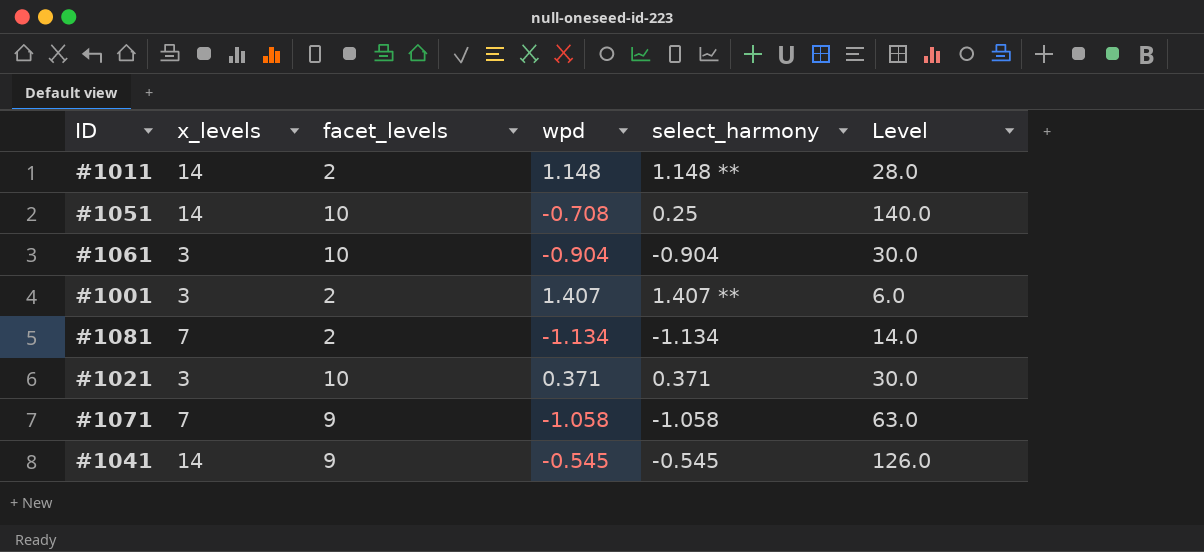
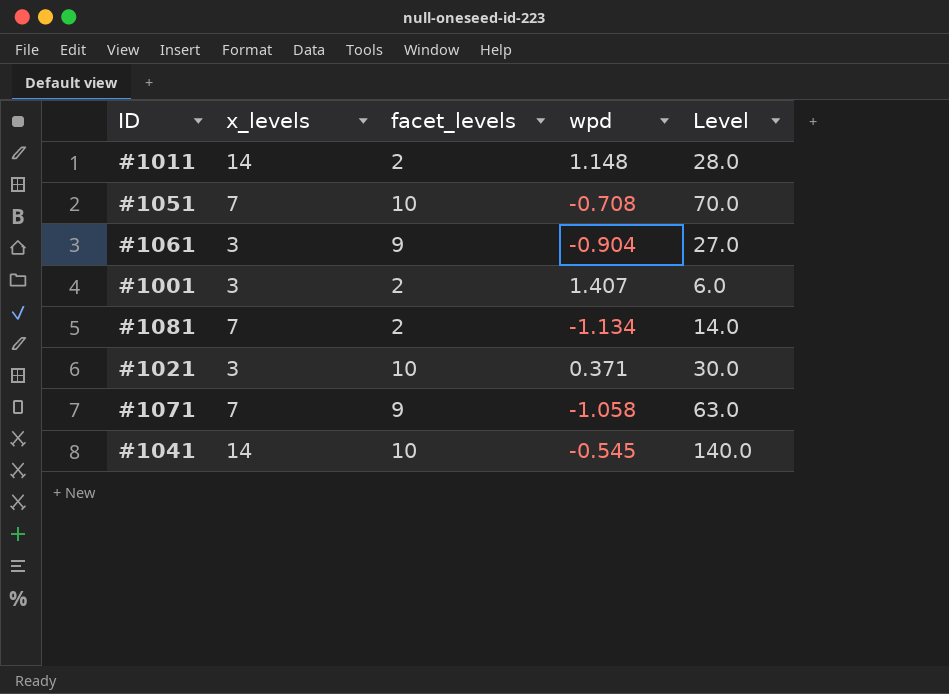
column select_harmony | position: 5 -> none
#1051 | x_levels: 14 -> 7
#1051 | Level: 140.0 -> 70.0
#1061 | facet_levels: 10 -> 9
#1061 | Level: 30.0 -> 27.0
#1041 | facet_levels: 9 -> 10
#1041 | Level: 126.0 -> 140.0

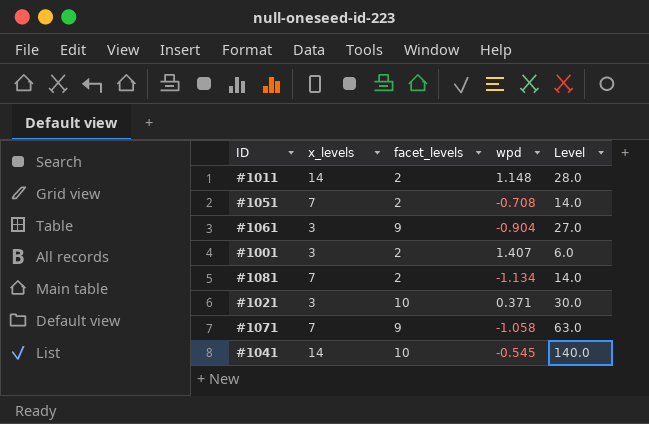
#1051 | facet_levels: 10 -> 2
#1051 | Level: 70.0 -> 14.0

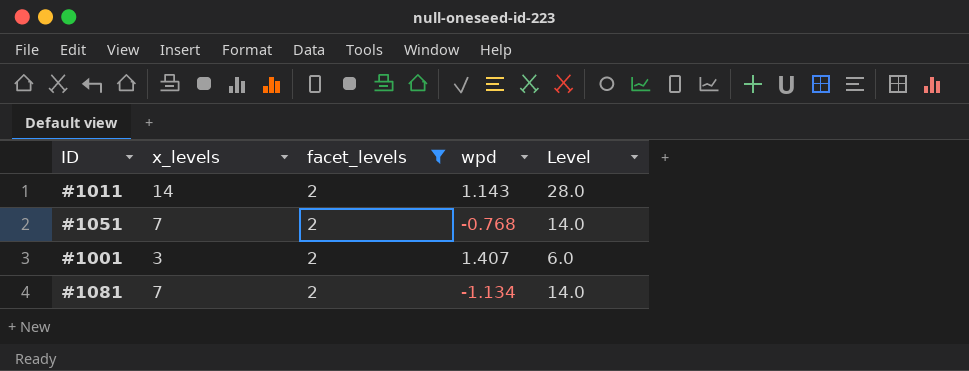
filter: none -> facet_levels = 2
#1011 | wpd: 1.148 -> 1.143
#1051 | wpd: -0.708 -> -0.768

